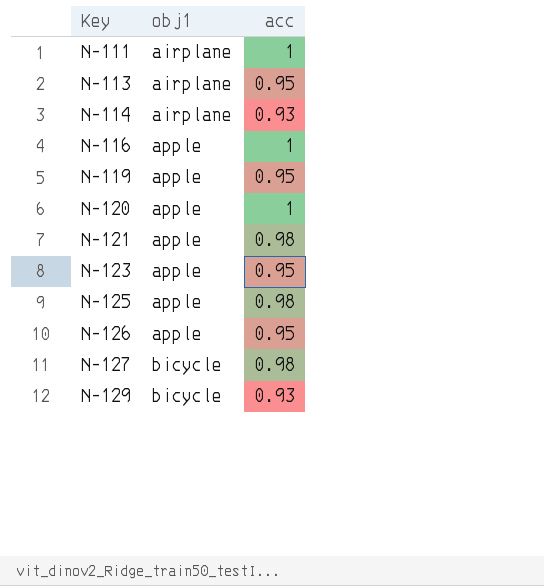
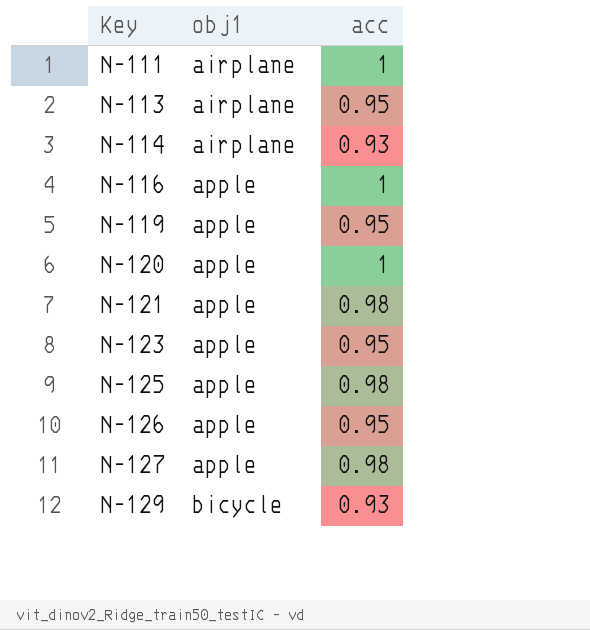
N-127 | obj1: bicycle -> apple

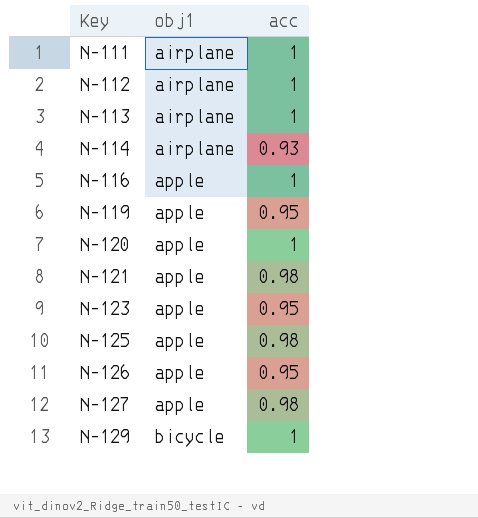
row N-112: none -> airplane | 1
N-113 | acc: 0.95 -> 1
N-129 | acc: 0.93 -> 1

